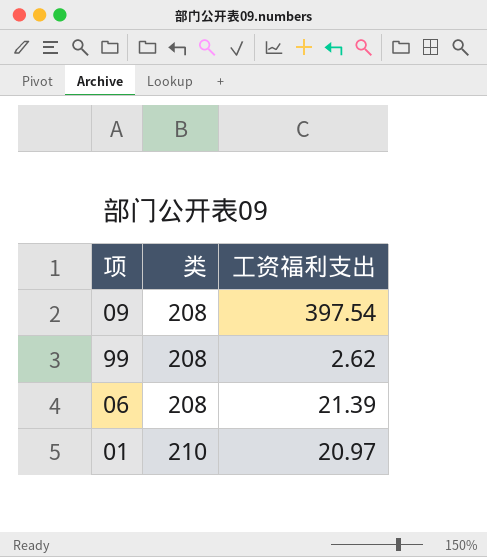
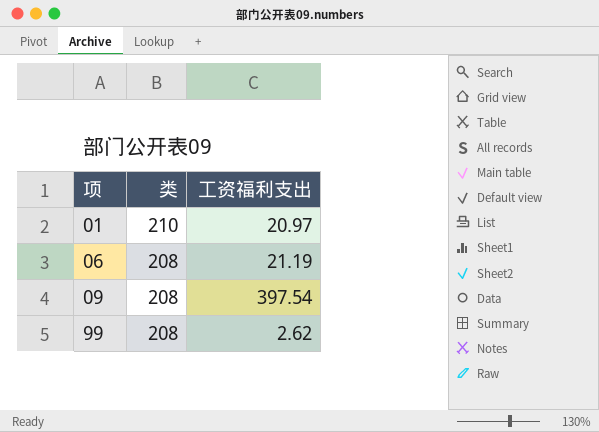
row order: 类 ascending -> 项 ascending
06 | 工资福利支出: 21.39 -> 21.19

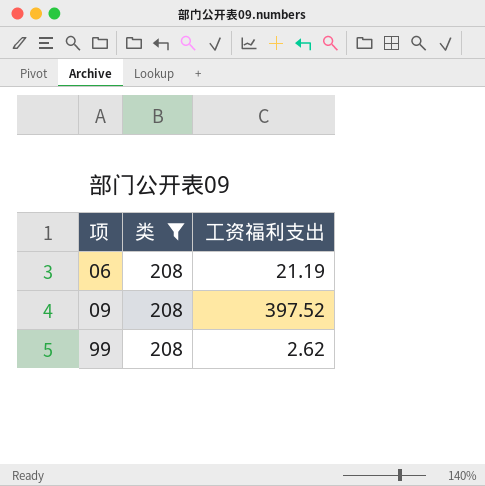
filter: none -> 类 = 208
09 | 工资福利支出: 397.54 -> 397.52

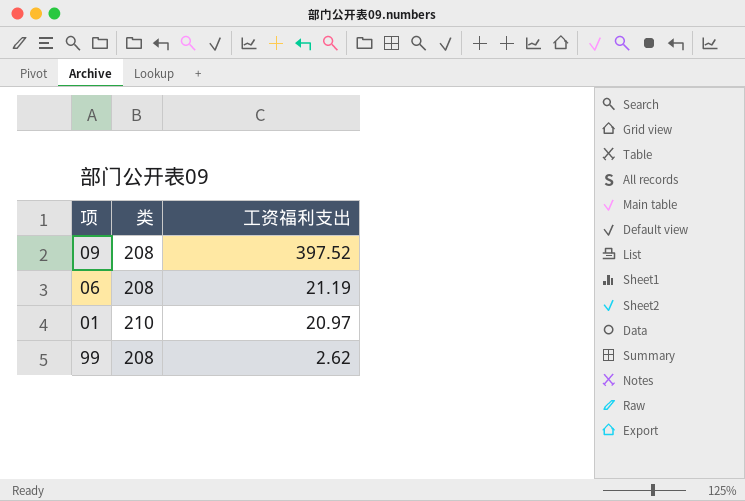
filter: 类 = 208 -> none
row order: 项 ascending -> 工资福利支出 descending

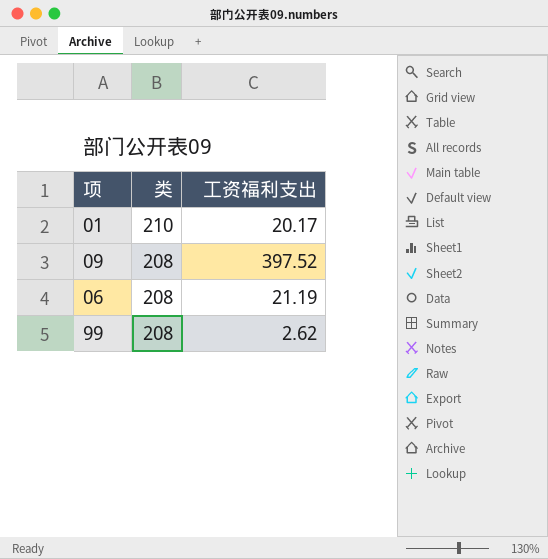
row order: 工资福利支出 descending -> 类 descending
01 | 工资福利支出: 20.97 -> 20.17

